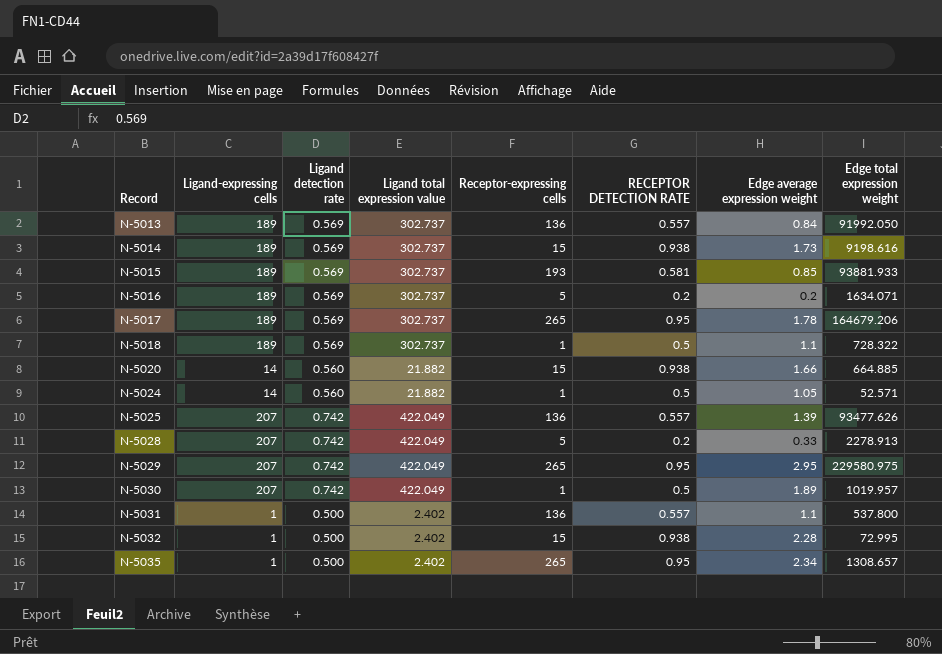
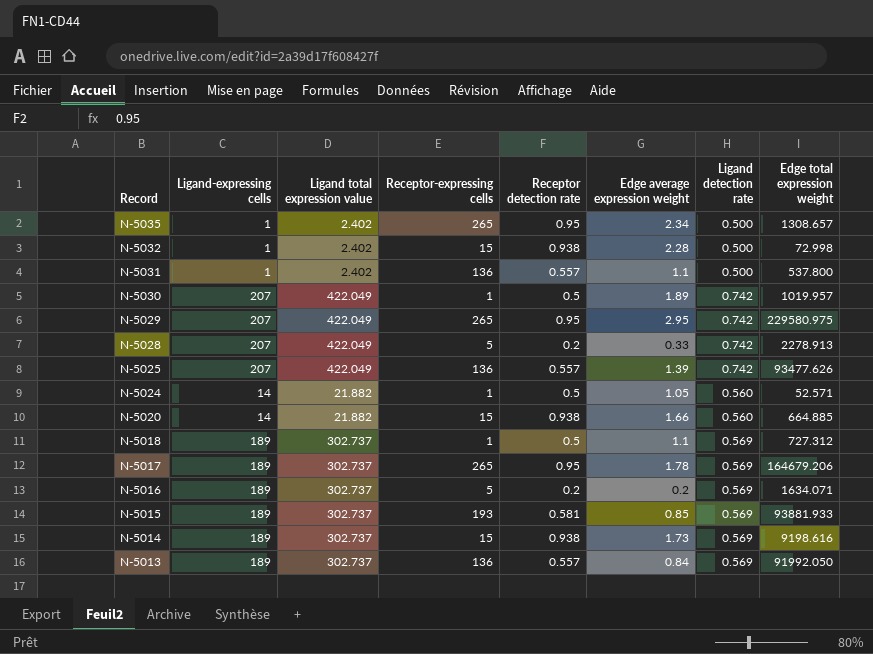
row order: Record ascending -> Record descending
column name: RECEPTOR DETECTION RATE -> Receptor detection rate
column Ligand detection rate | position: 3 -> 7
N-5032 | Edge total expression weight: 72.995 -> 72.998
N-5018 | Edge total expression weight: 728.322 -> 727.312

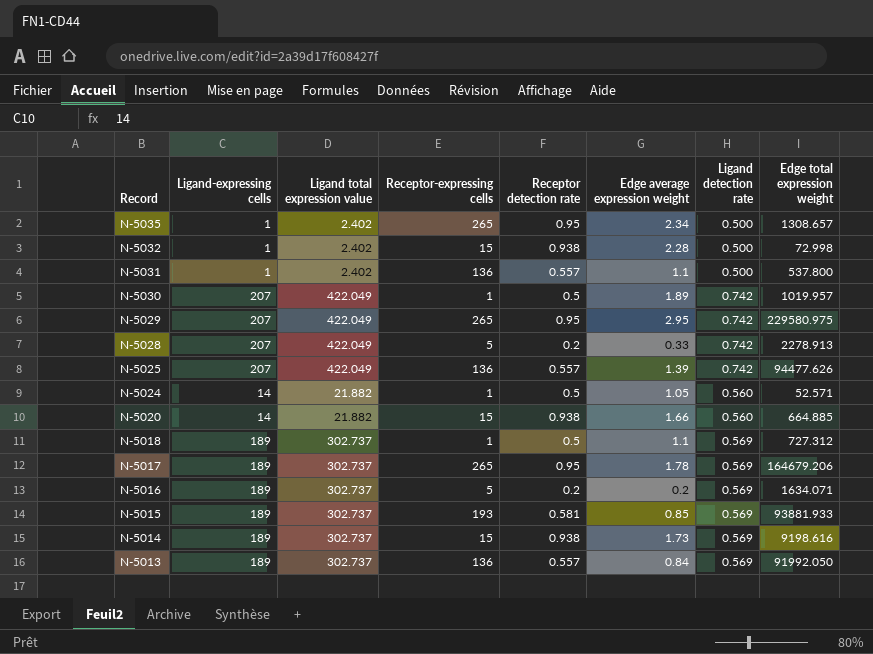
N-5025 | Edge total expression weight: 93477.626 -> 94477.626

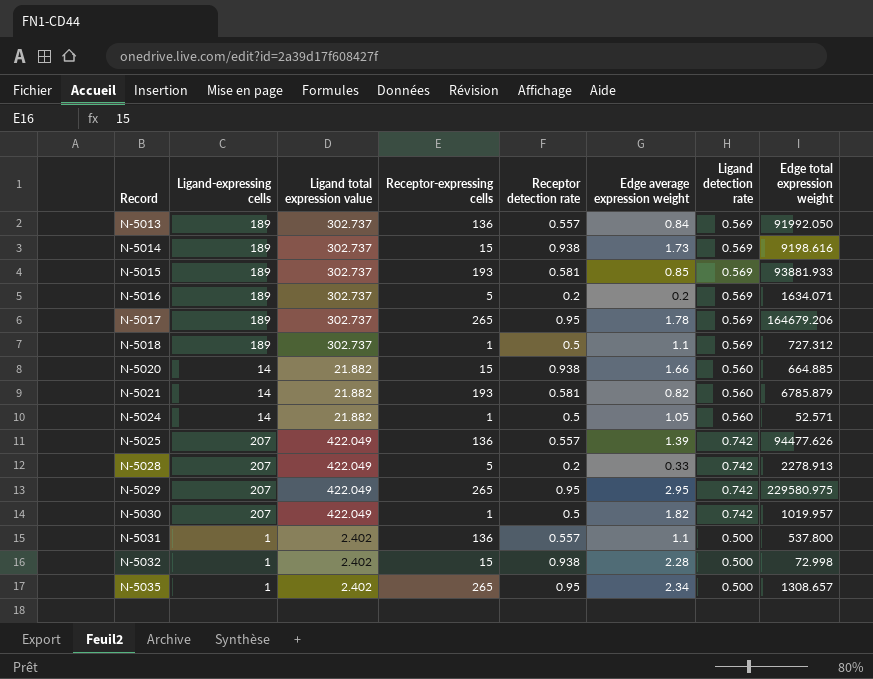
row order: Record descending -> Record ascending
row N-5021: none -> 14 | 21.882 | 193 | 0.581 | 0.82 | 0.560 | 6785.879
N-5030 | Edge average expression weight: 1.89 -> 1.82

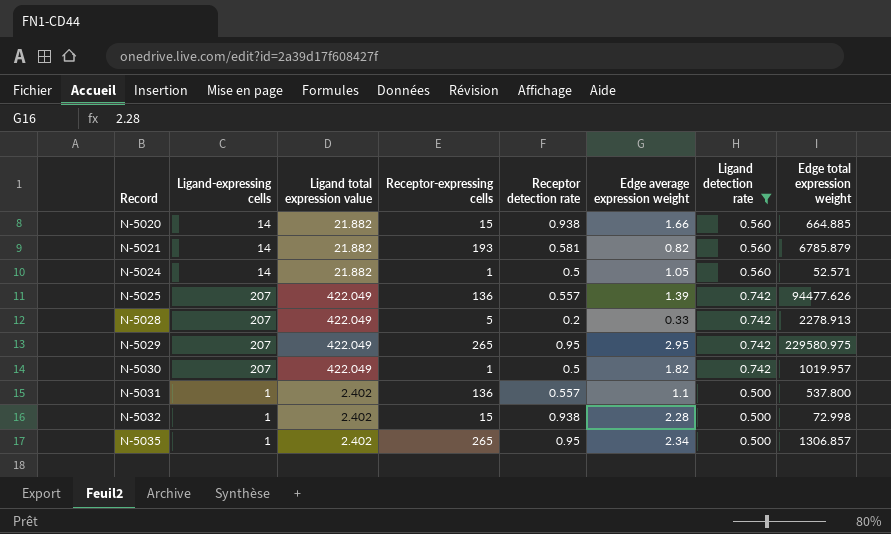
filter: none -> Ligand detection rate != 0.569
N-5035 | Edge total expression weight: 1308.657 -> 1306.857

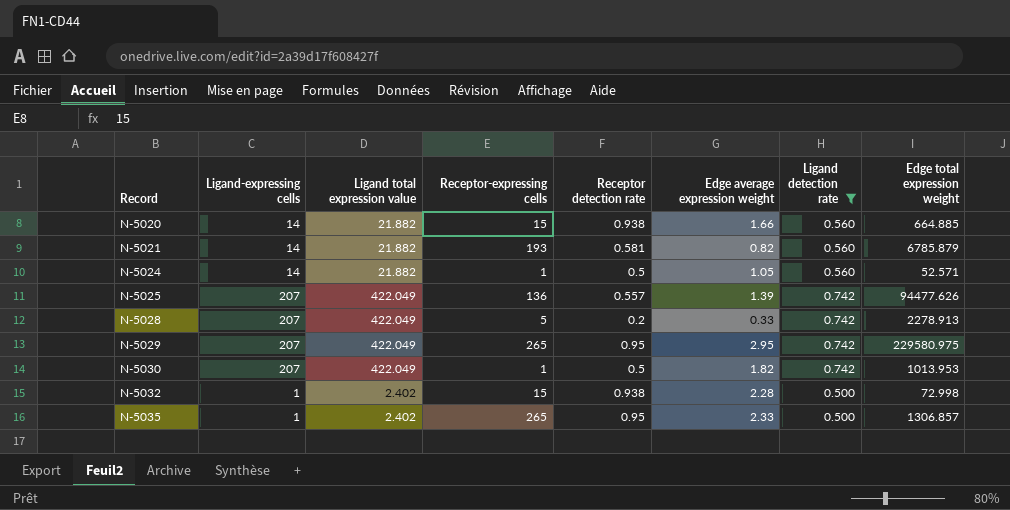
row N-5031: 1 | 2.402 | 136 | 0.557 | 1.1 | 0.500 | 537.800 -> none
N-5030 | Edge total expression weight: 1019.957 -> 1013.953
N-5035 | Edge average expression weight: 2.34 -> 2.33

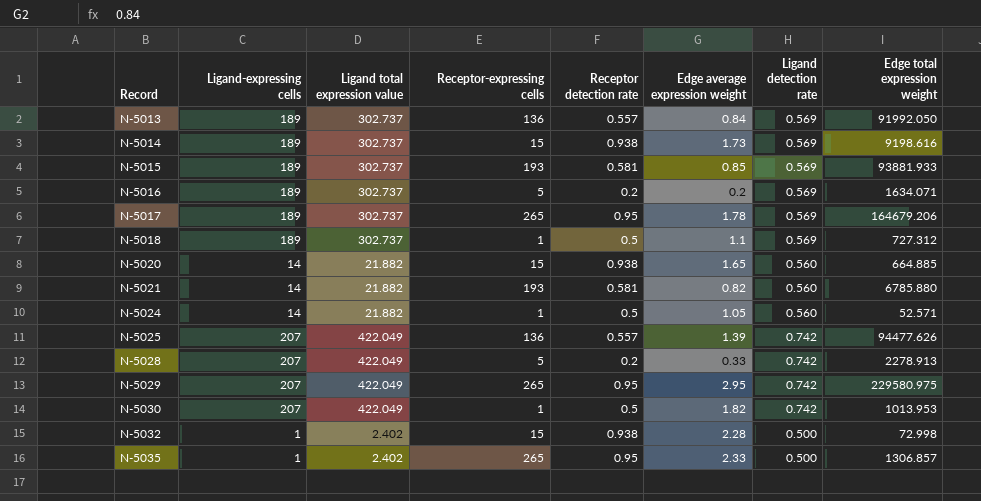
filter: Ligand detection rate != 0.569 -> none
N-5020 | Edge average expression weight: 1.66 -> 1.65
N-5021 | Edge total expression weight: 6785.879 -> 6785.880

